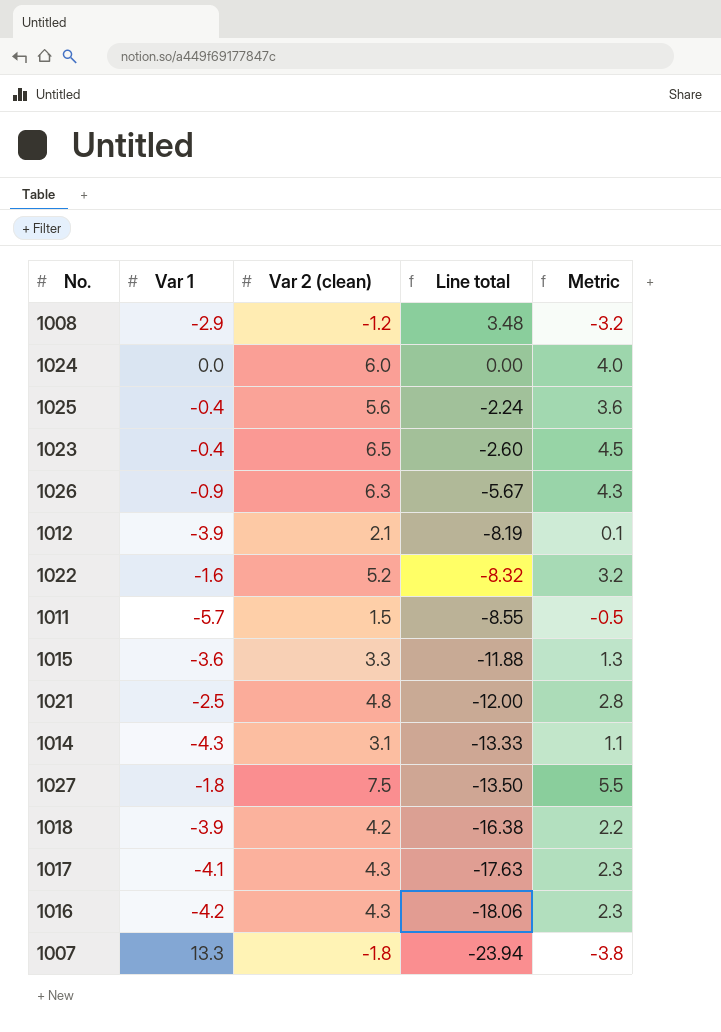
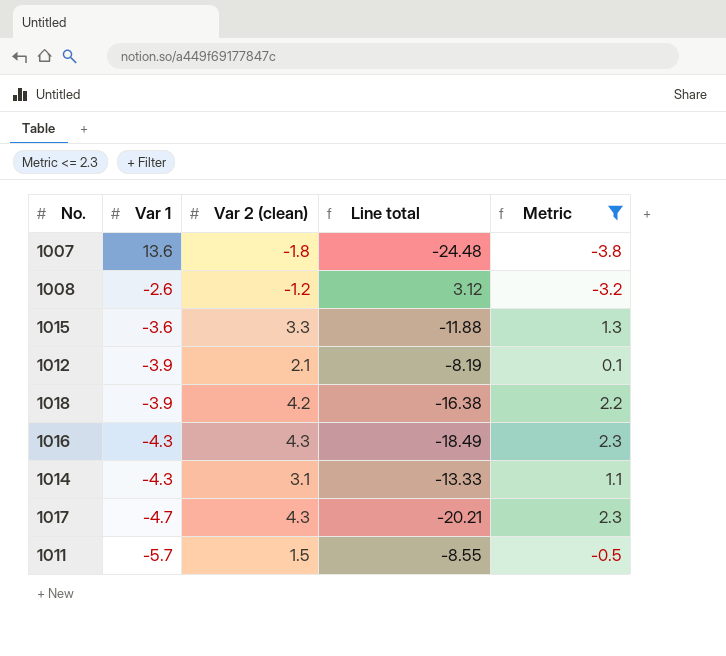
filter: none -> Metric <= 2.3
row order: Line total descending -> Var 1 descending
1007 | Var 1: 13.3 -> 13.6
1007 | Line total: -23.94 -> -24.48
1008 | Var 1: -2.9 -> -2.6
1008 | Line total: 3.48 -> 3.12
1016 | Var 1: -4.2 -> -4.3
1016 | Line total: -18.06 -> -18.49
1017 | Var 1: -4.1 -> -4.7
1017 | Line total: -17.63 -> -20.21

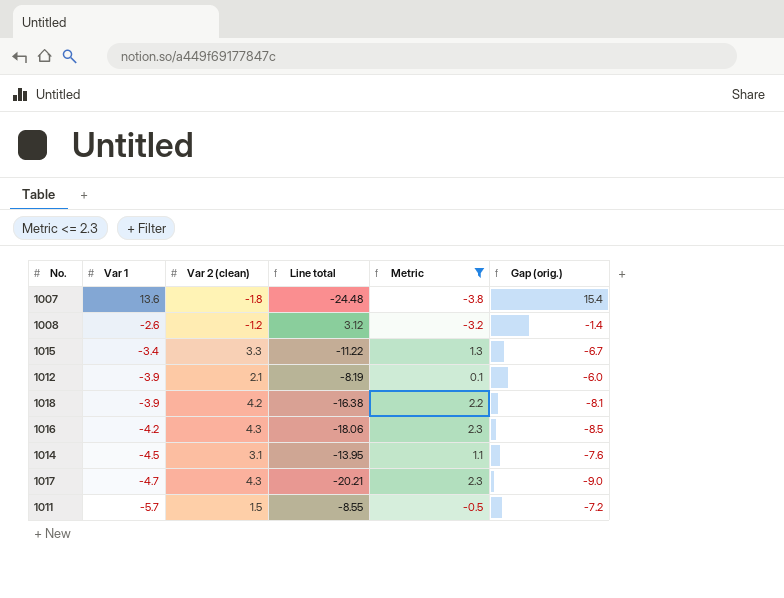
column Gap (orig.) | formula: none -> [Var 1] - [Var 2 (clean)]
1015 | Var 1: -3.6 -> -3.4
1015 | Line total: -11.88 -> -11.22
1016 | Var 1: -4.3 -> -4.2
1016 | Line total: -18.49 -> -18.06
1014 | Var 1: -4.3 -> -4.5
1014 | Line total: -13.33 -> -13.95

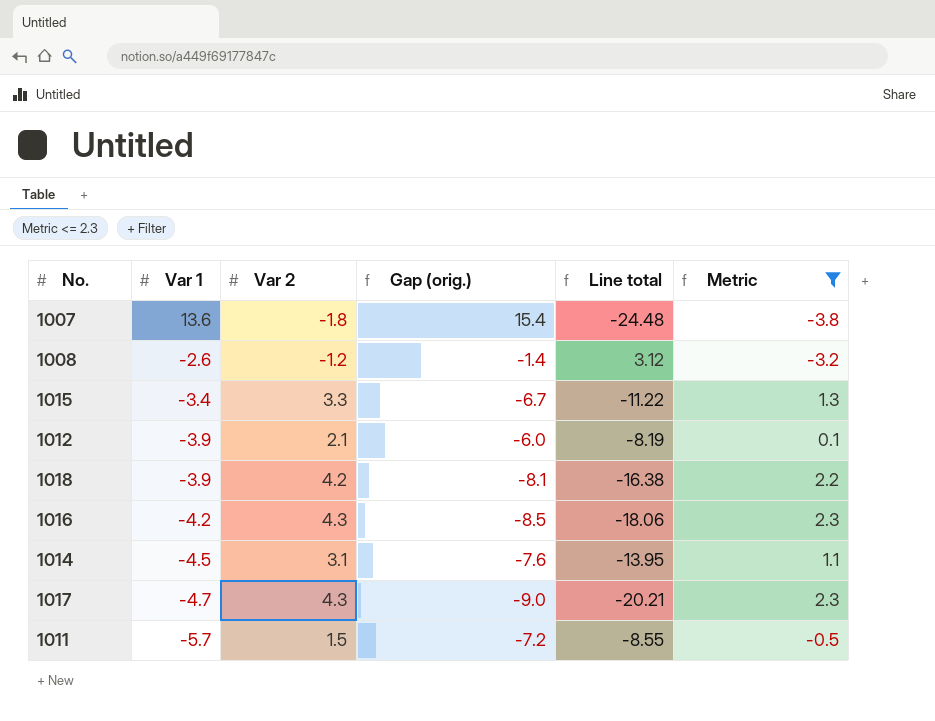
column name: Var 2 (clean) -> Var 2
column Gap (orig.) | position: 6 -> 4

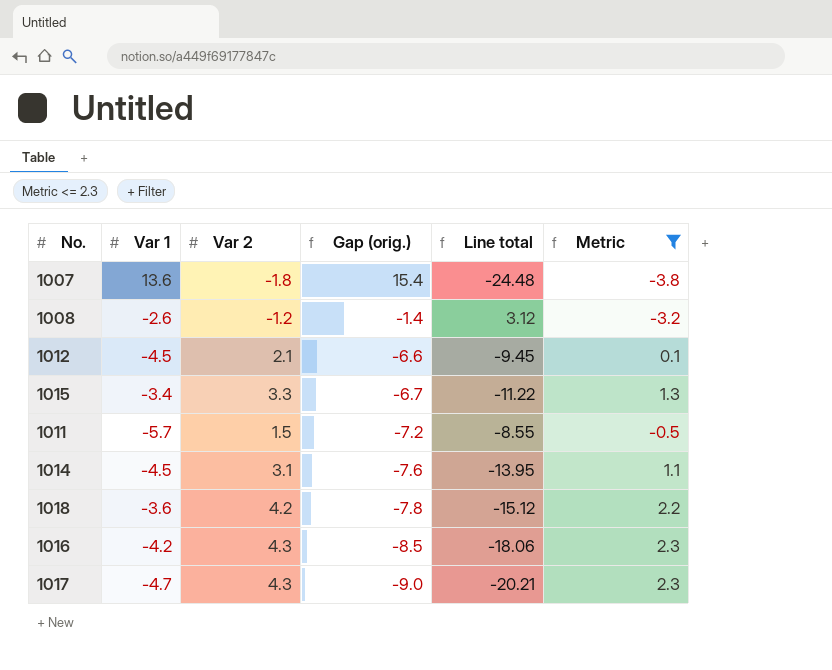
row order: Var 1 descending -> Gap (orig.) descending
1012 | Var 1: -3.9 -> -4.5
1012 | Gap (orig.): -6.0 -> -6.6
1012 | Line total: -8.19 -> -9.45
1018 | Var 1: -3.9 -> -3.6
1018 | Gap (orig.): -8.1 -> -7.8
1018 | Line total: -16.38 -> -15.12

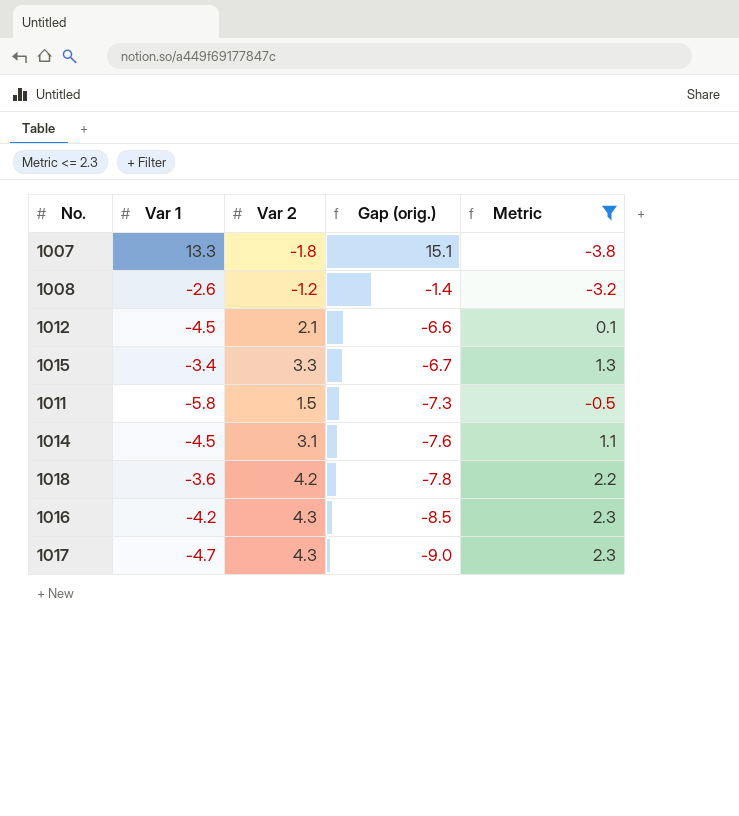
column Line total | formula: [Var 1] * [Var 2] -> none
1007 | Var 1: 13.6 -> 13.3
1007 | Gap (orig.): 15.4 -> 15.1
1011 | Var 1: -5.7 -> -5.8
1011 | Gap (orig.): -7.2 -> -7.3

